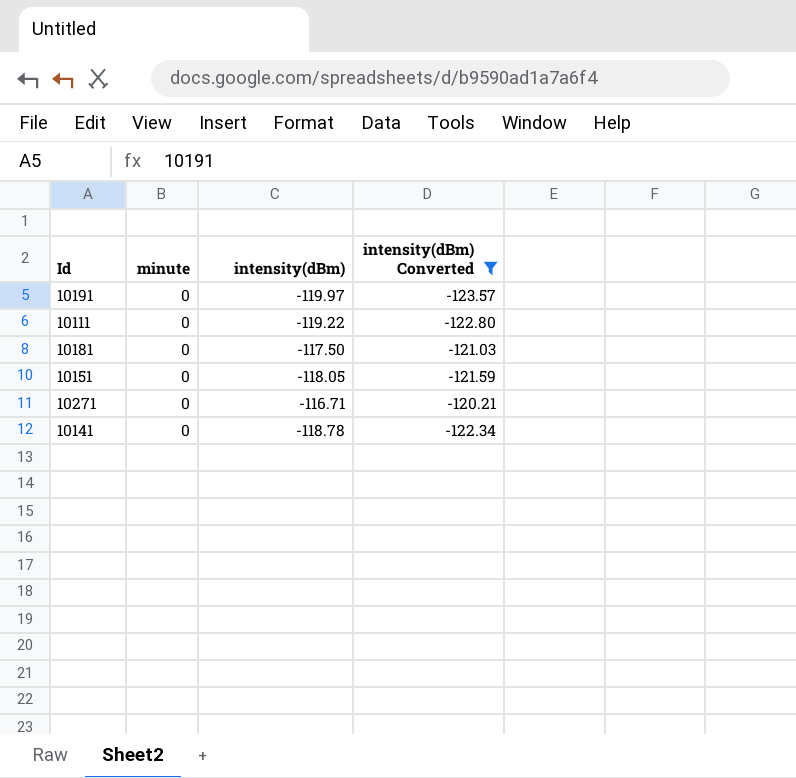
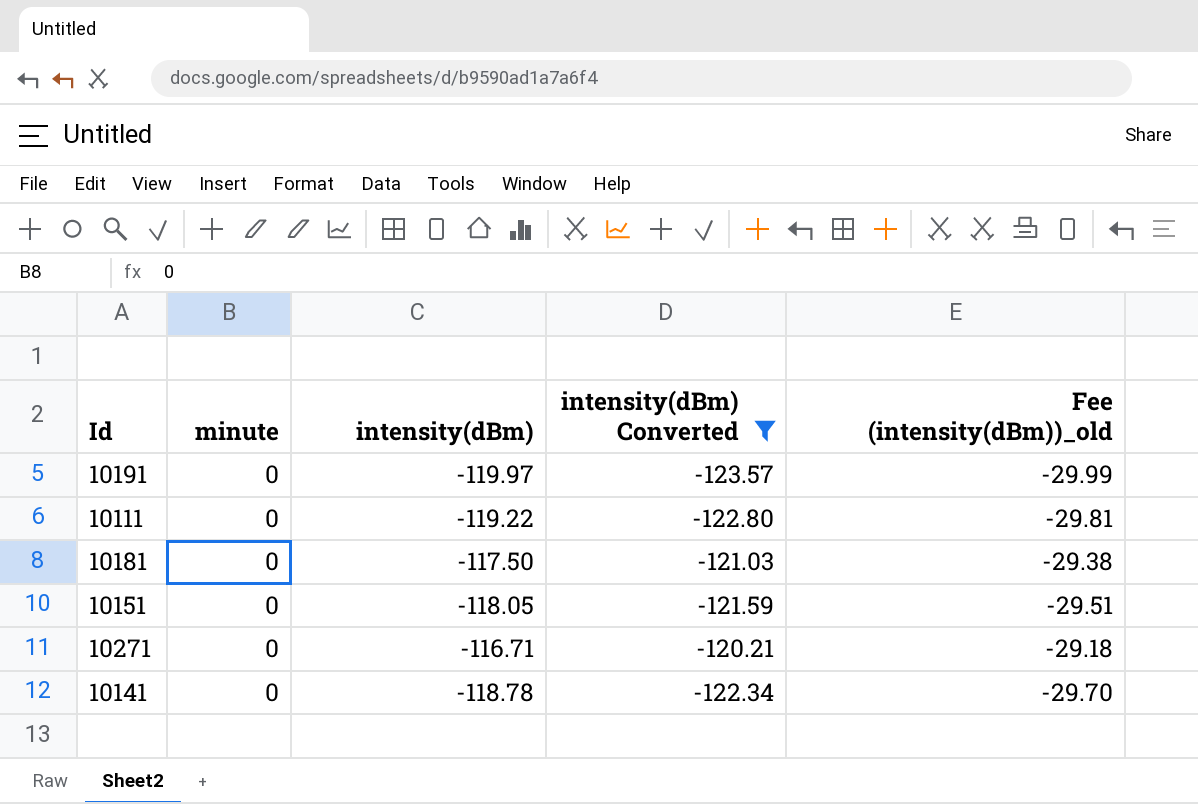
column Fee (intensity(dBm))_old | formula: none -> [intensity(dBm)] * 0.25

